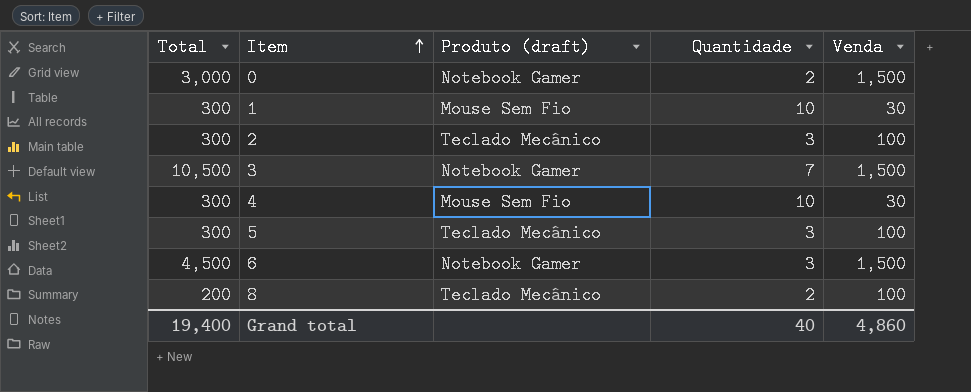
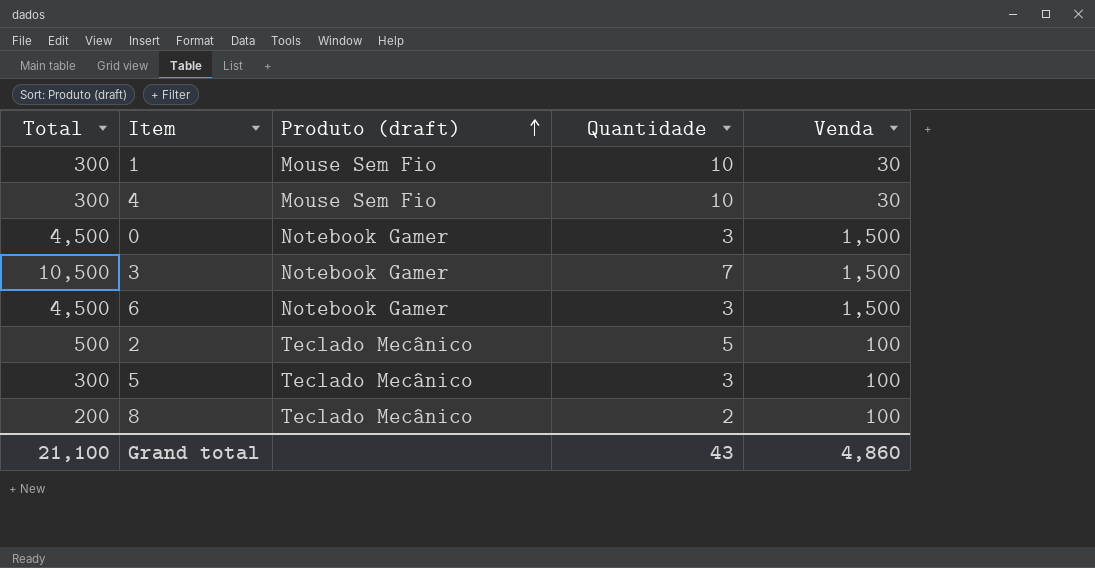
row order: Item ascending -> Produto (draft) ascending
0 | Total: 3,000 -> 4,500
0 | Quantidade: 2 -> 3
2 | Total: 300 -> 500
2 | Quantidade: 3 -> 5
Grand total | Total: 19,400 -> 21,100
Grand total | Quantidade: 40 -> 43

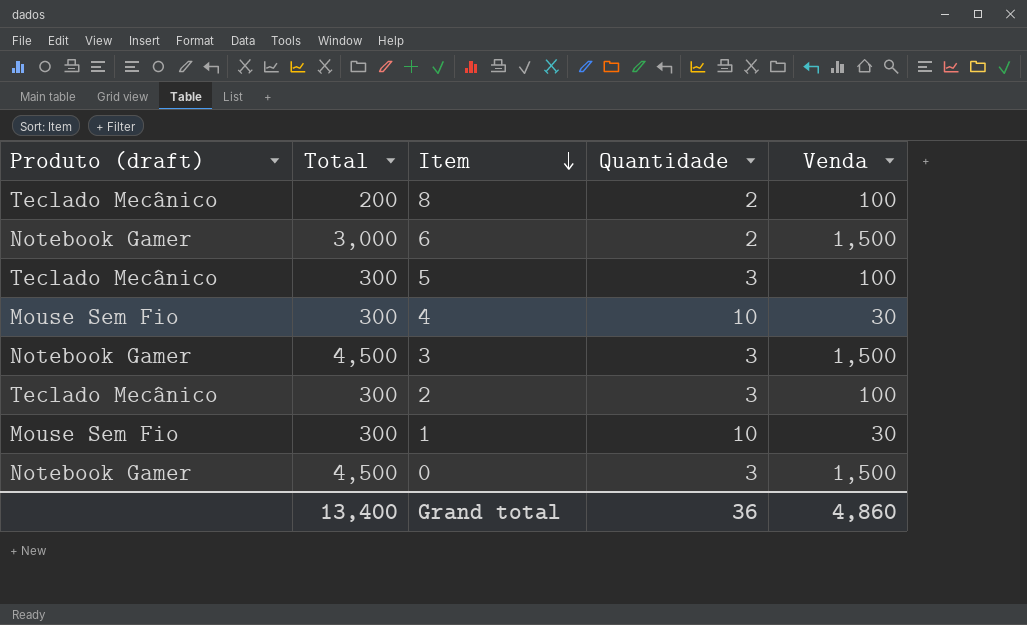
row order: Produto (draft) ascending -> Item descending
column Produto (draft) | position: 3 -> 1
6 | Total: 4,500 -> 3,000
6 | Quantidade: 3 -> 2
3 | Total: 10,500 -> 4,500
3 | Quantidade: 7 -> 3
2 | Total: 500 -> 300
2 | Quantidade: 5 -> 3
Grand total | Total: 21,100 -> 13,400
Grand total | Quantidade: 43 -> 36

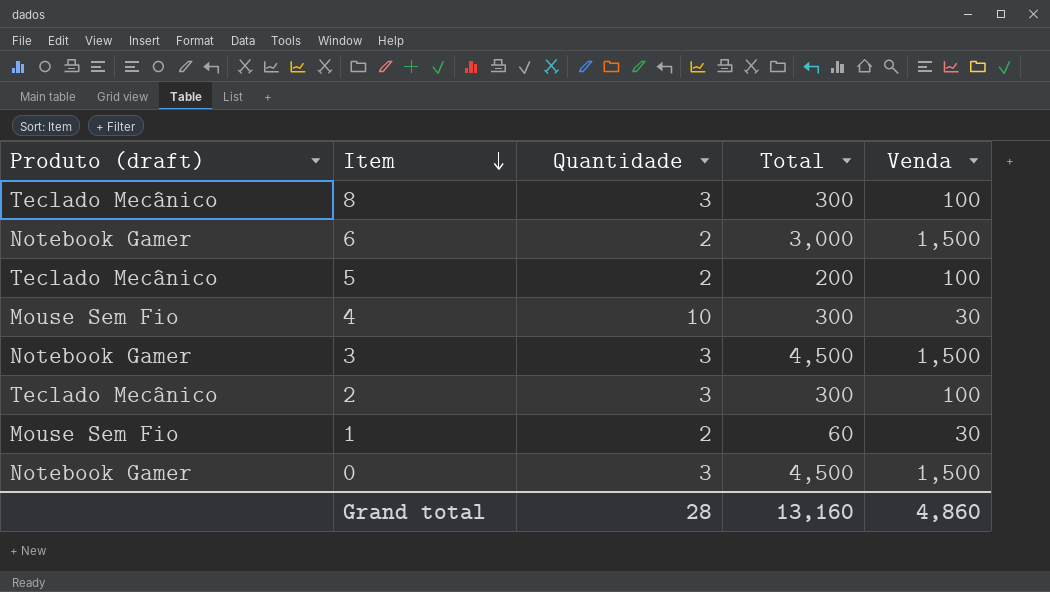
column Total | position: 2 -> 4
8 | Quantidade: 2 -> 3
8 | Total: 200 -> 300
5 | Quantidade: 3 -> 2
5 | Total: 300 -> 200
1 | Quantidade: 10 -> 2
1 | Total: 300 -> 60
Grand total | Quantidade: 36 -> 28
Grand total | Total: 13,400 -> 13,160

